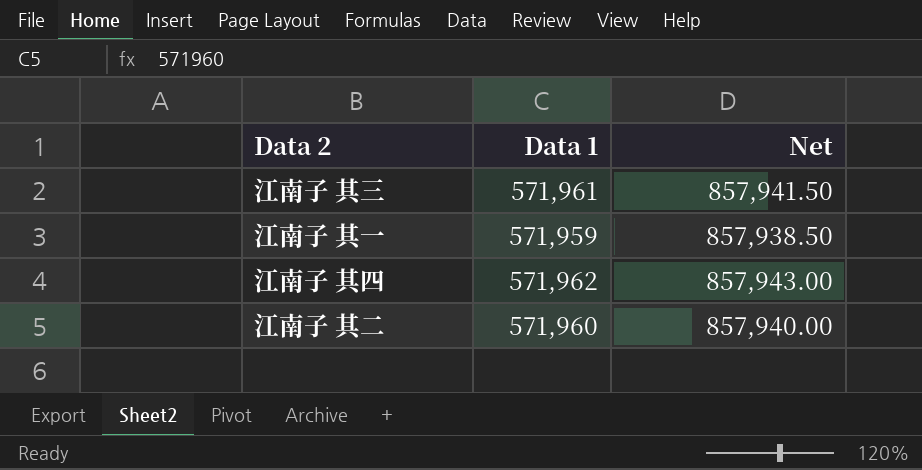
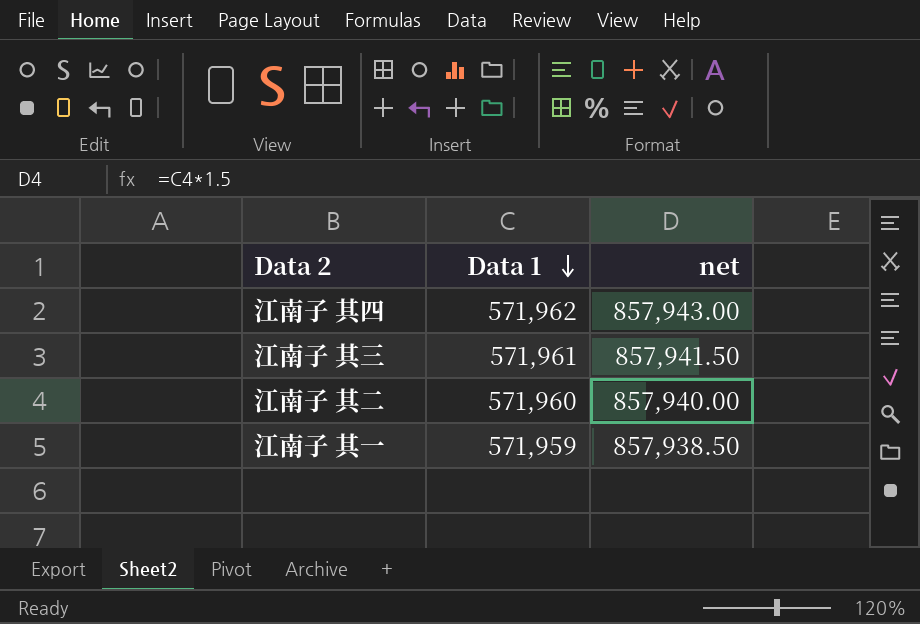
row order: none -> Data 1 descending
column name: Net -> net

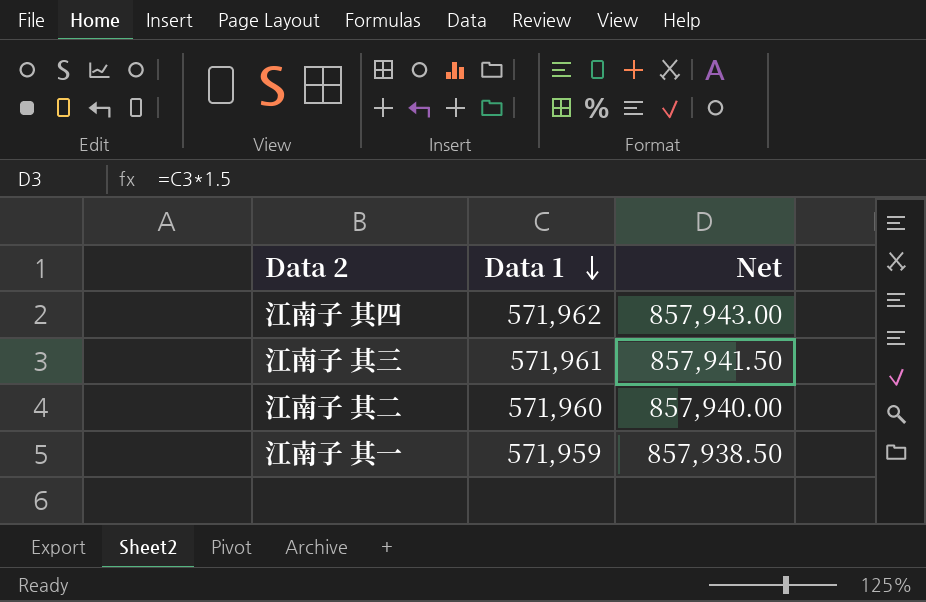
column name: net -> Net

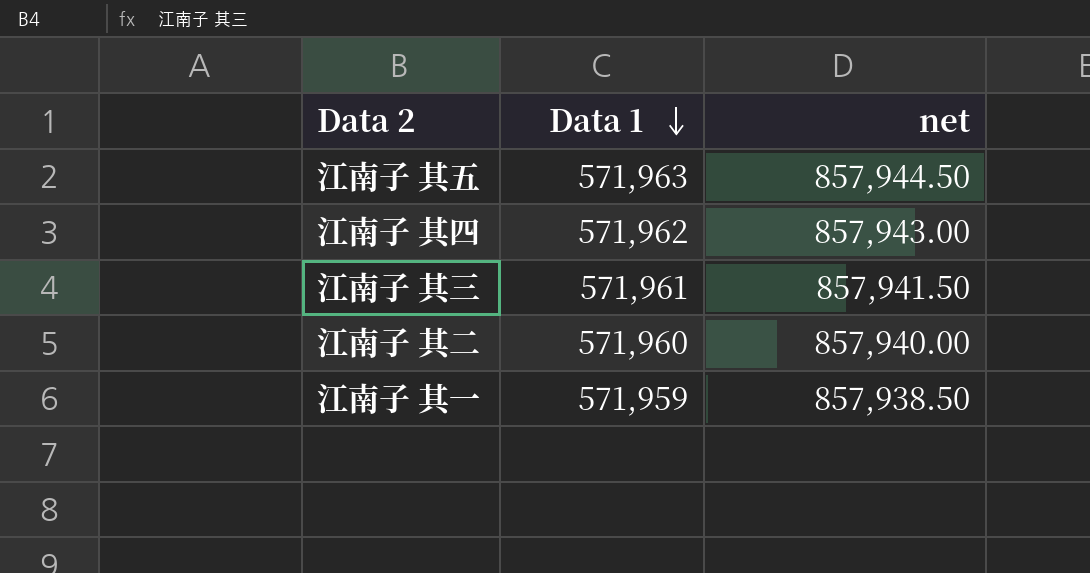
column name: Net -> net
row 江南子 其五: none -> 571,963 | 857,944.50

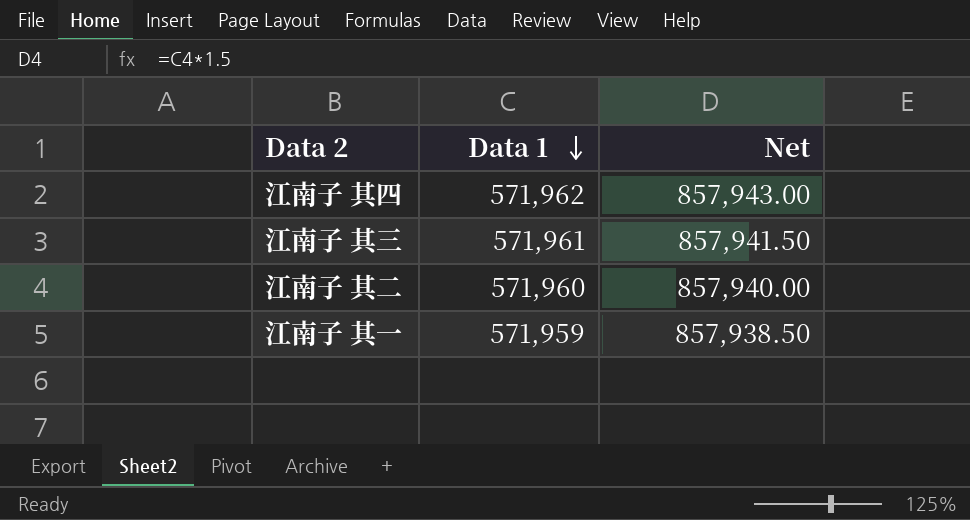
column name: net -> Net
row 江南子 其五: 571,963 | 857,944.50 -> none

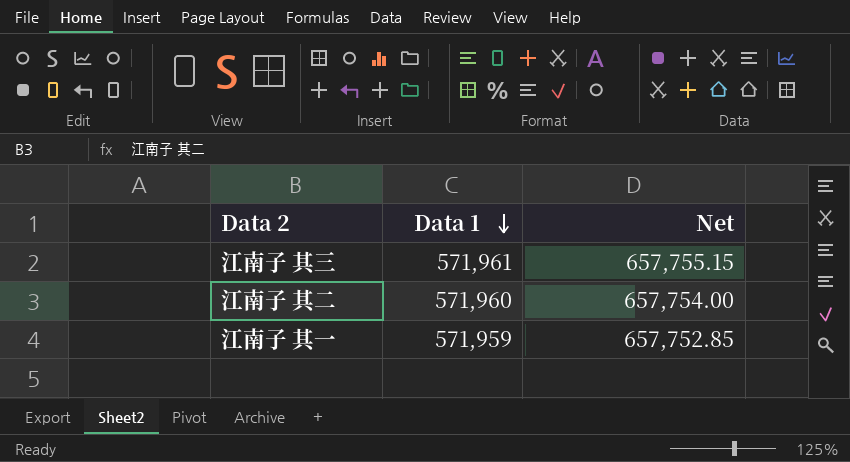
column Net | formula: [Data 1] * 1.5 -> [Data 1] * 1.15
row 江南子 其四: 571,962 | 857,943.00 -> none

